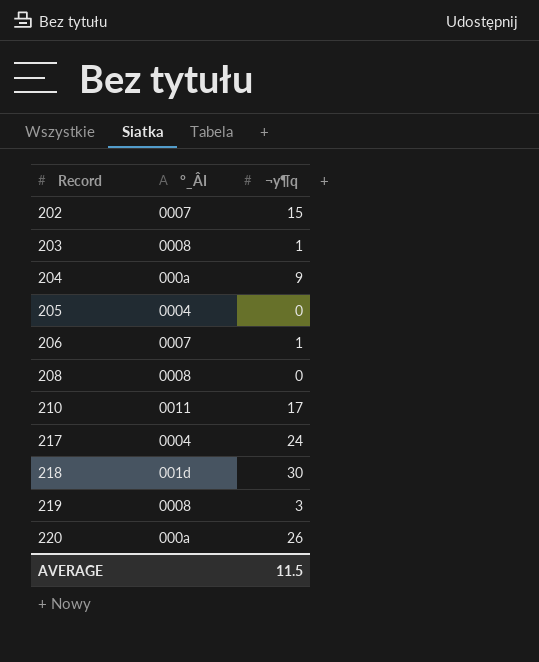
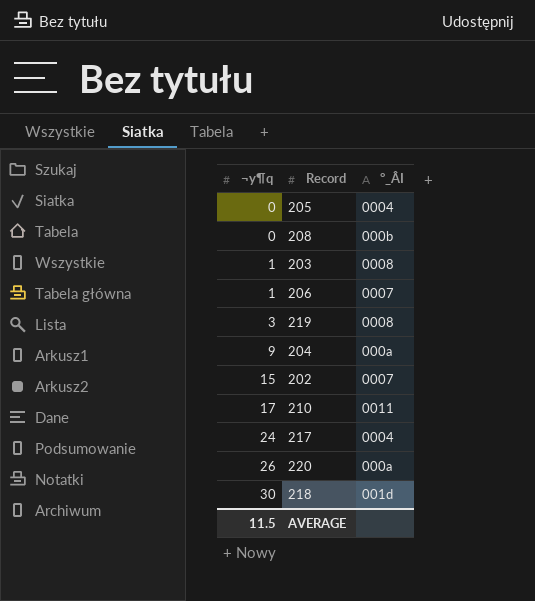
row order: Record ascending -> ¬y¶q ascending
column ¬y¶q | position: 3 -> 1
208 | °_ÂI: 0008 -> 000b

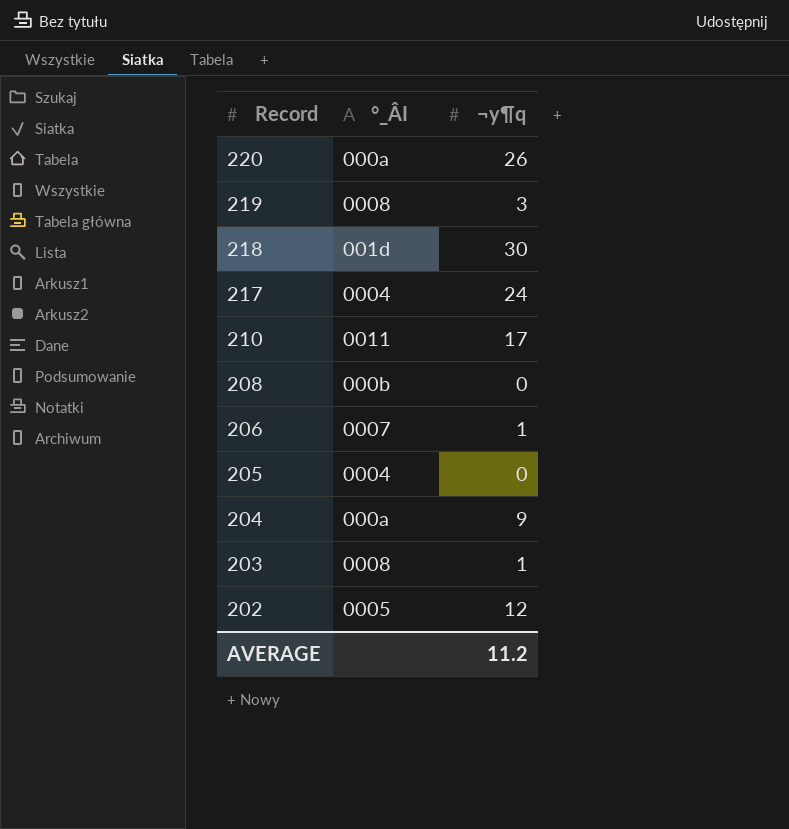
row order: ¬y¶q ascending -> Record descending
column ¬y¶q | position: 1 -> 3
202 | °_ÂI: 0007 -> 0005
202 | ¬y¶q: 15 -> 12
AVERAGE | ¬y¶q: 11.5 -> 11.2

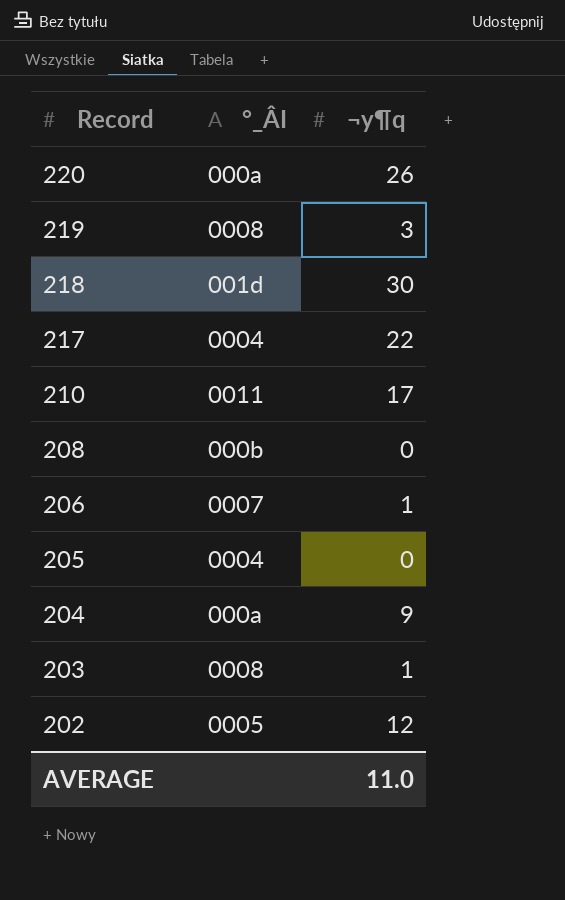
217 | ¬y¶q: 24 -> 22
AVERAGE | ¬y¶q: 11.2 -> 11.0

